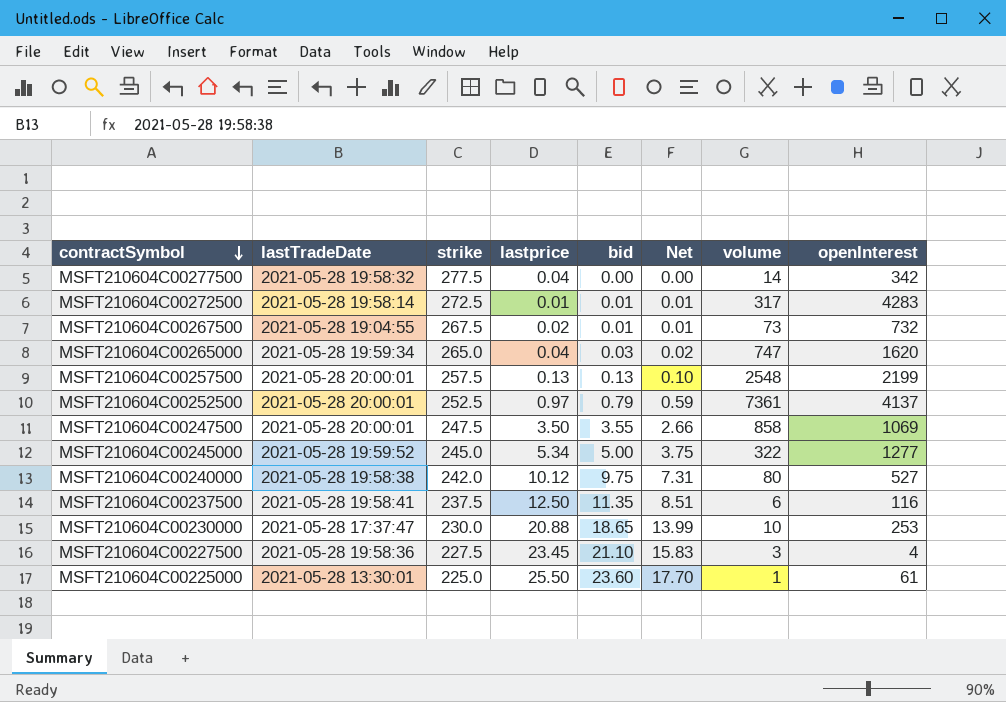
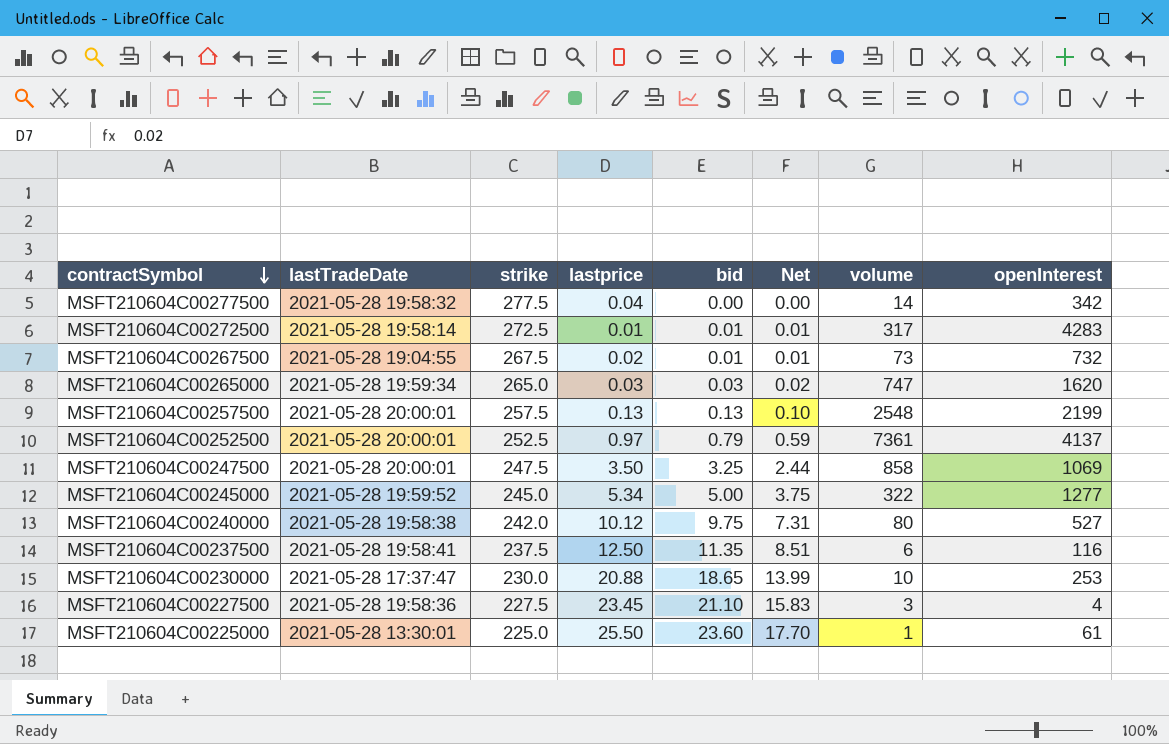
MSFT210604C00265000 | lastprice: 0.04 -> 0.03
MSFT210604C00247500 | bid: 3.55 -> 3.25
MSFT210604C00247500 | Net: 2.66 -> 2.44

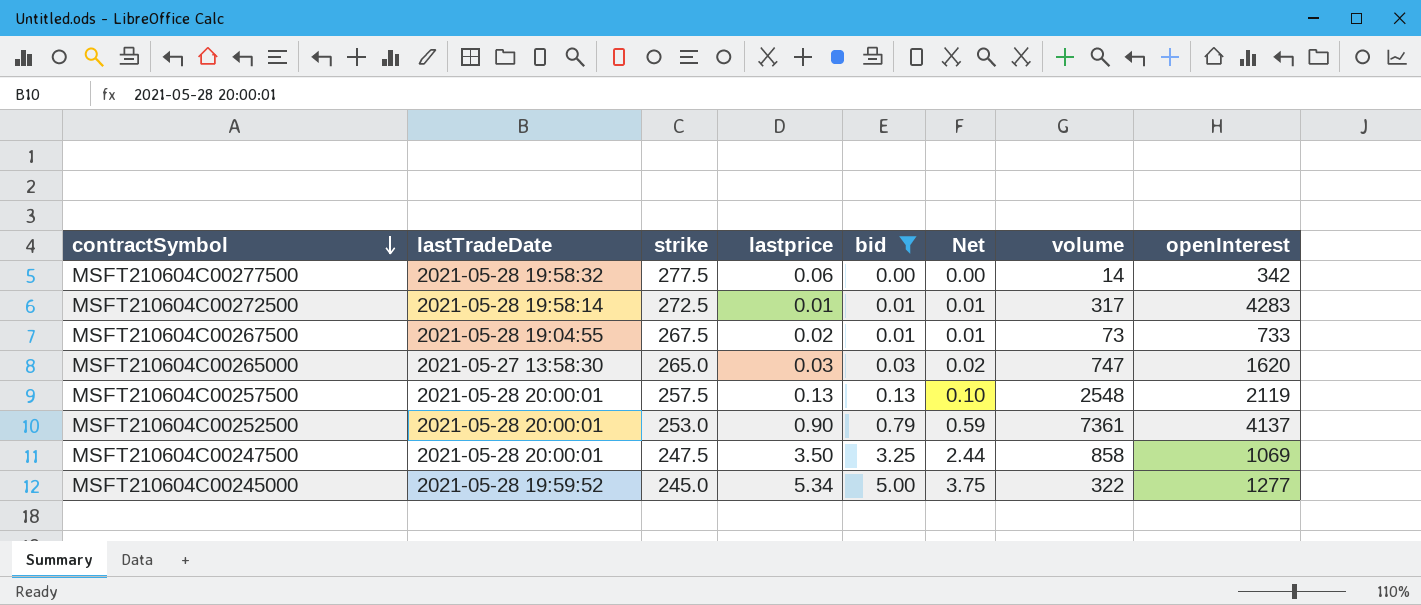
filter: none -> bid <= 5.00
MSFT210604C00277500 | lastprice: 0.04 -> 0.06
MSFT210604C00267500 | openInterest: 732 -> 733
MSFT210604C00265000 | lastTradeDate: 2021-05-28 19:59:34 -> 2021-05-27 13:58:30
MSFT210604C00257500 | openInterest: 2199 -> 2119
MSFT210604C00252500 | strike: 252.5 -> 253.0
MSFT210604C00252500 | lastprice: 0.97 -> 0.90

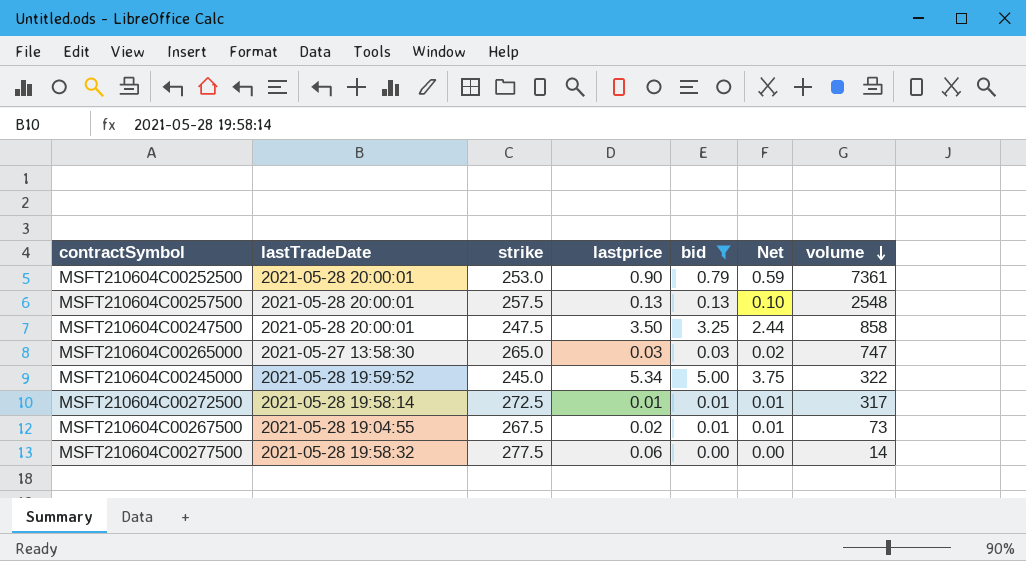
row order: contractSymbol descending -> volume descending
column openInterest | position: 8 -> none

